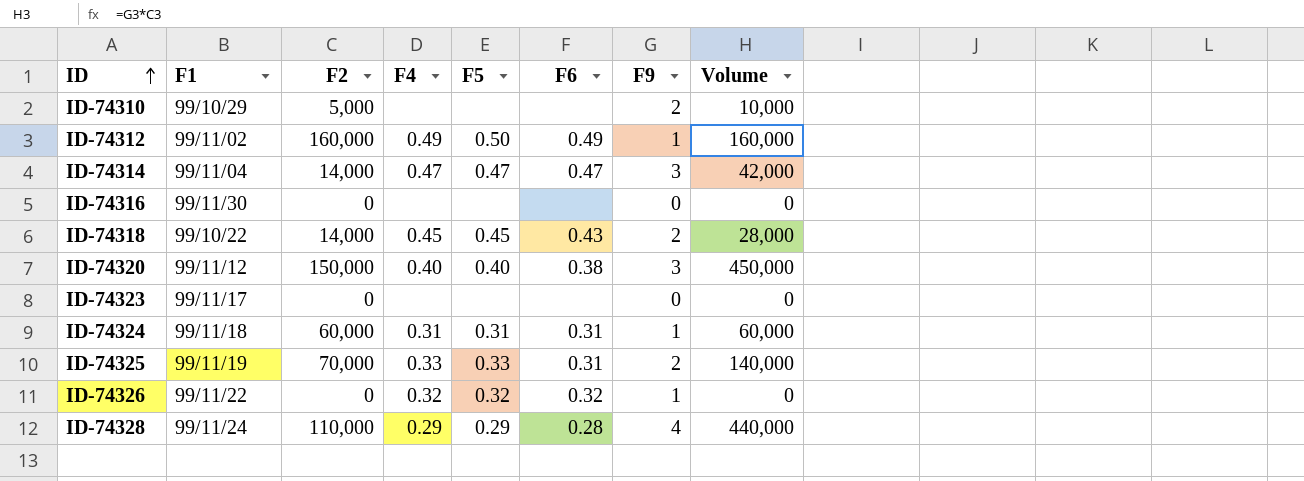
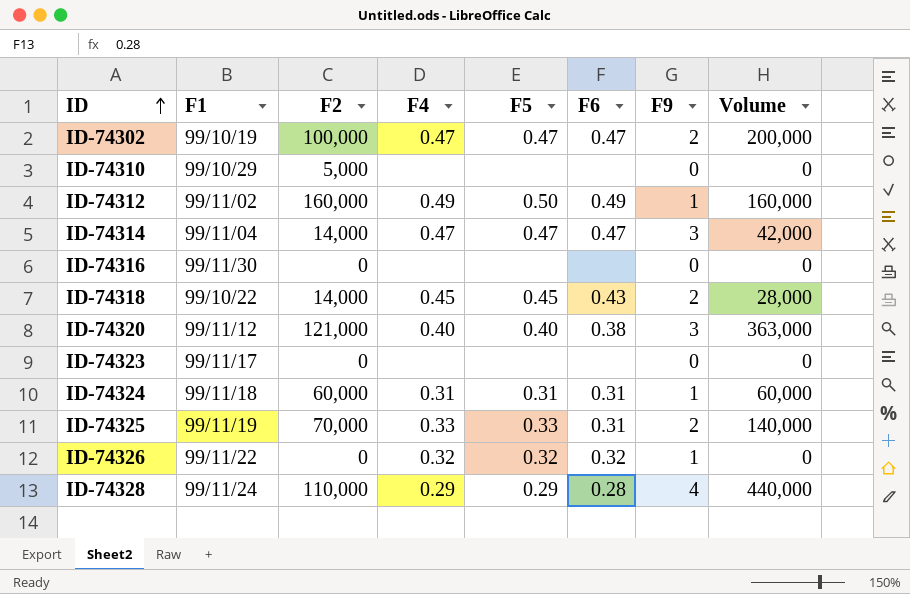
row ID-74302: none -> 99/10/19 | 100,000 | 0.47 | 0.47 | 0.47 | 2 | 200,000
ID-74310 | F9: 2 -> 0
ID-74310 | Volume: 10,000 -> 0
ID-74320 | F2: 150,000 -> 121,000
ID-74320 | Volume: 450,000 -> 363,000

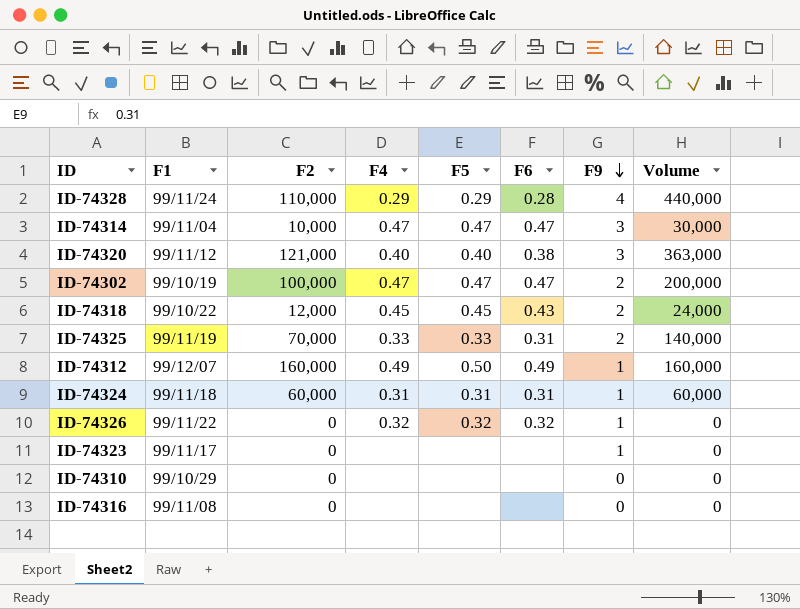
row order: ID ascending -> F9 descending
ID-74314 | F2: 14,000 -> 10,000
ID-74314 | Volume: 42,000 -> 30,000
ID-74318 | F2: 14,000 -> 12,000
ID-74318 | Volume: 28,000 -> 24,000
ID-74312 | F1: 99/11/02 -> 99/12/07
ID-74323 | F9: 0 -> 1
ID-74310 | F2: 5,000 -> 0
ID-74316 | F1: 99/11/30 -> 99/11/08

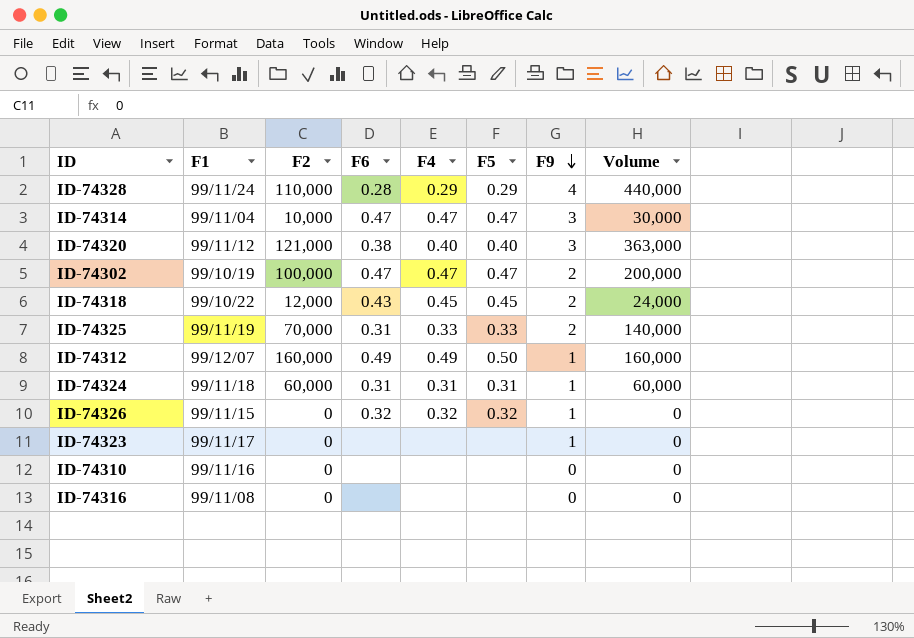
column F6 | position: 6 -> 4
ID-74326 | F1: 99/11/22 -> 99/11/15
ID-74310 | F1: 99/10/29 -> 99/11/16

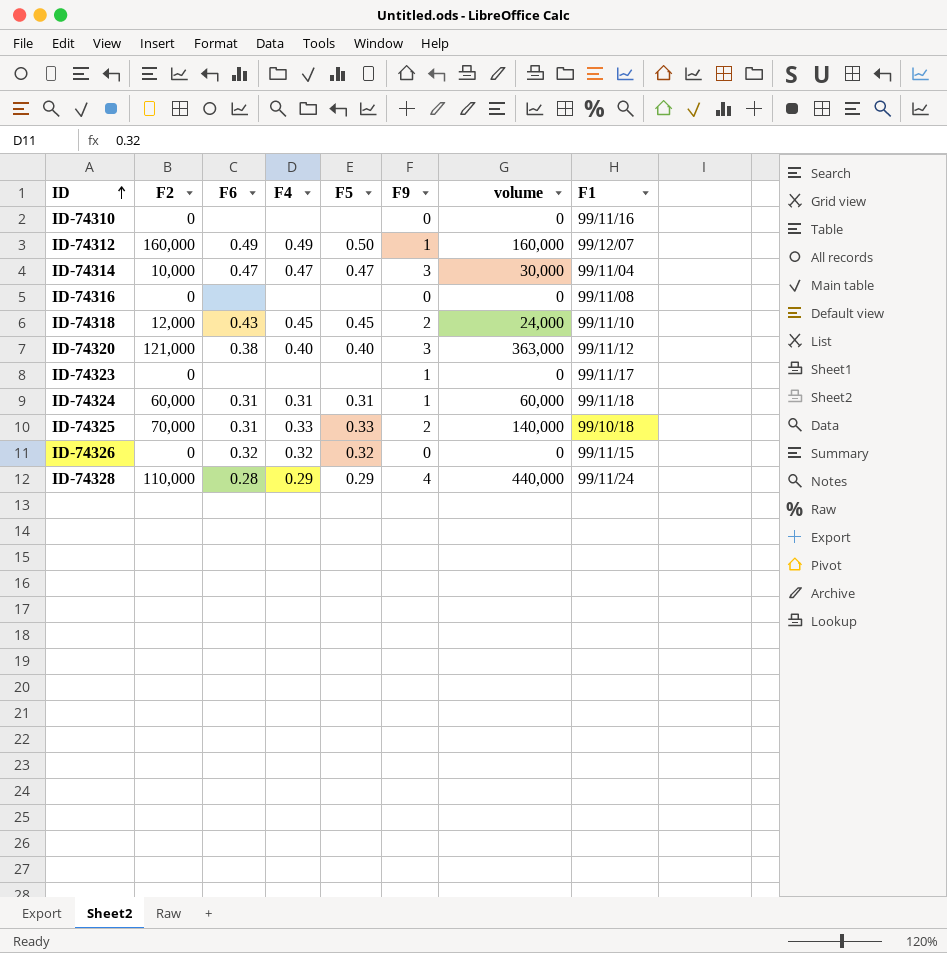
row order: F9 descending -> ID ascending
column name: Volume -> volume
column F1 | position: 2 -> 8
row ID-74302: 99/10/19 | 100,000 | 0.47 | 0.47 | 0.47 | 2 | 200,000 -> none
ID-74318 | F1: 99/10/22 -> 99/11/10
ID-74325 | F1: 99/11/19 -> 99/10/18
ID-74326 | F9: 1 -> 0

